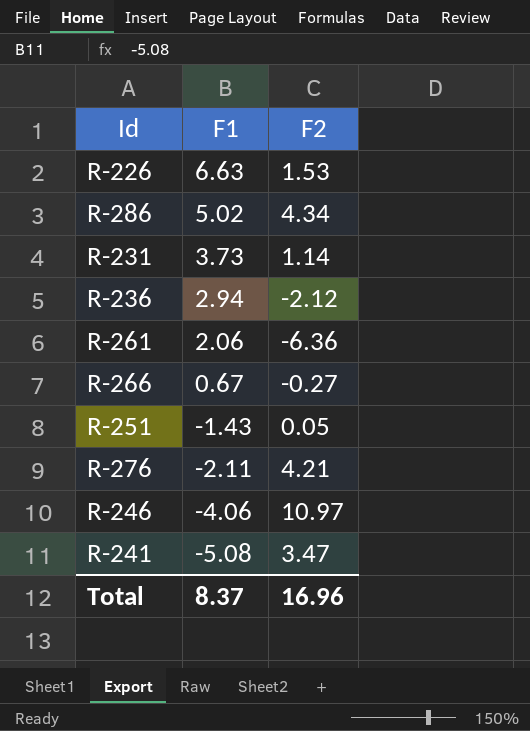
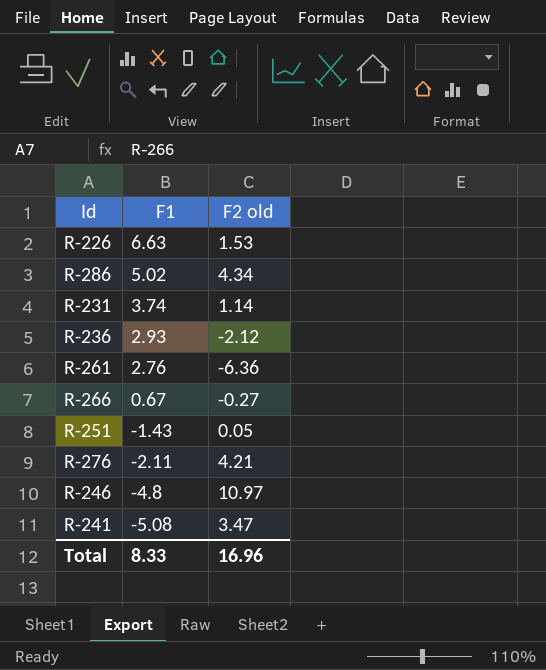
column name: F2 -> F2 old
R-231 | F1: 3.73 -> 3.74
R-236 | F1: 2.94 -> 2.93
R-261 | F1: 2.06 -> 2.76
R-246 | F1: -4.06 -> -4.8
Total | F1: 8.37 -> 8.33

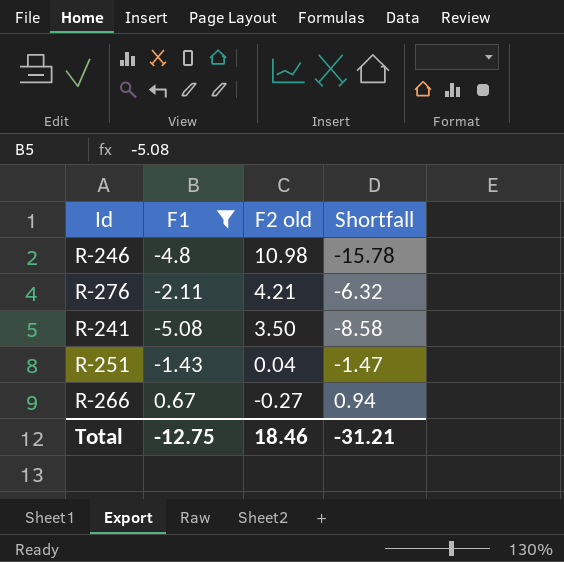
filter: none -> F1 <= 0.67
row order: F1 descending -> F2 old descending
column Shortfall | formula: none -> [F1] - [F2 old]
R-246 | F2 old: 10.97 -> 10.98
R-241 | F2 old: 3.47 -> 3.50
R-251 | F2 old: 0.05 -> 0.04
Total | F1: 8.33 -> -12.75
Total | F2 old: 16.96 -> 18.46

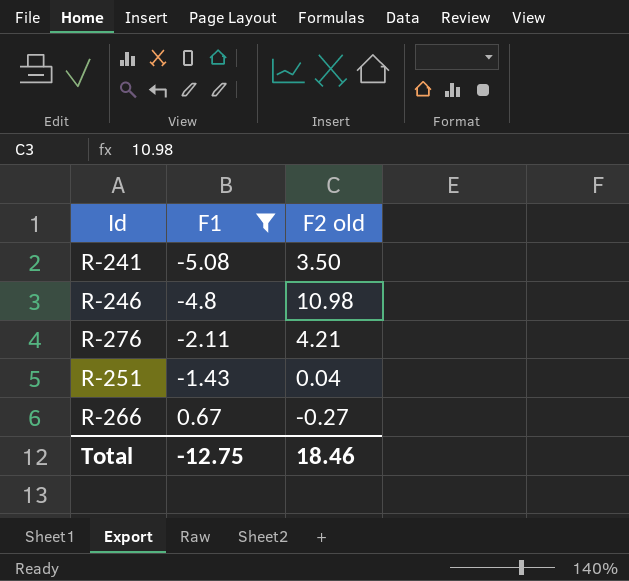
row order: F2 old descending -> F1 ascending
column Shortfall | formula: [F1] - [F2 old] -> none

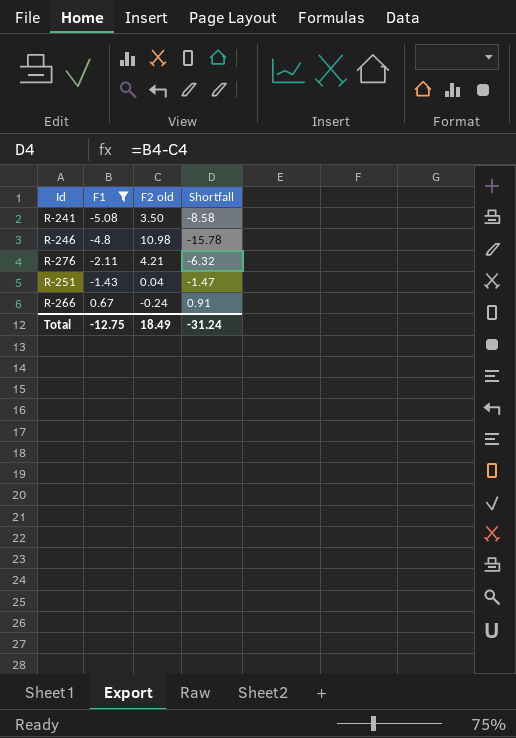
column Shortfall | formula: none -> [F1] - [F2 old]
R-266 | F2 old: -0.27 -> -0.24
Total | F2 old: 18.46 -> 18.49

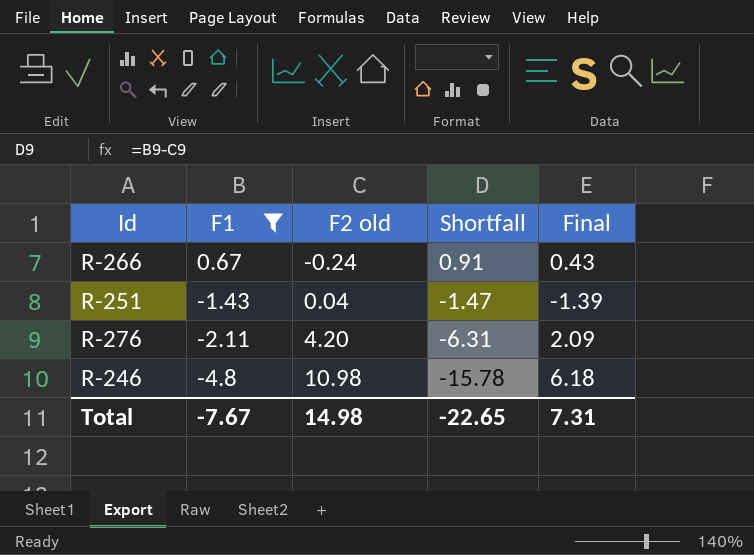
row order: F1 ascending -> F1 descending
column Final | formula: none -> [F1] + [F2 old]
row R-241: -5.08 | 3.50 | -8.58 -> none
R-276 | F2 old: 4.21 -> 4.20
R-276 | Shortfall: -6.32 -> -6.31
Total | F1: -12.75 -> -7.67
Total | F2 old: 18.49 -> 14.98
Total | Shortfall: -31.24 -> -22.65

